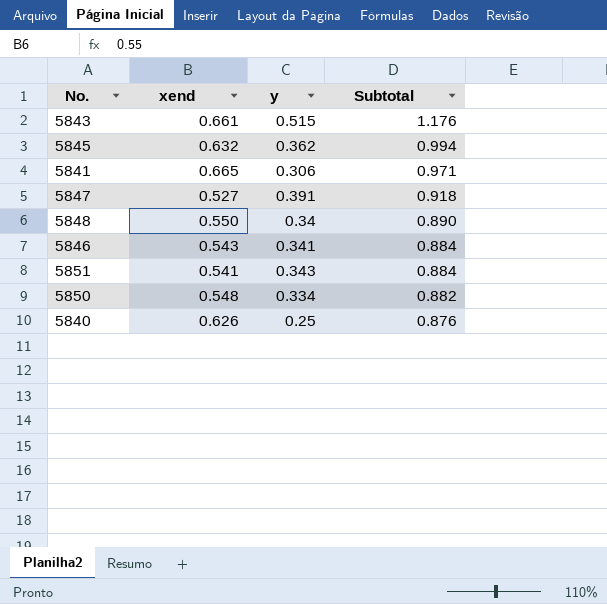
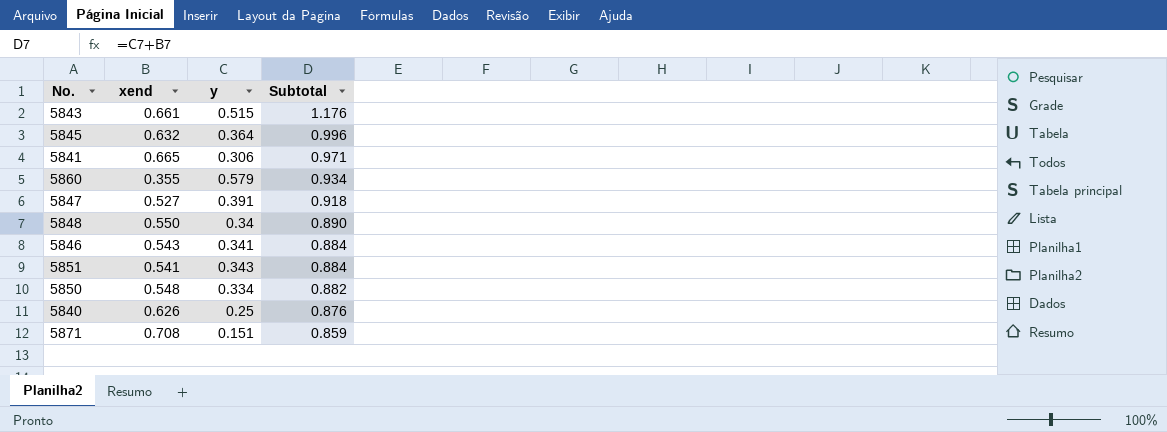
5845 | y: 0.362 -> 0.364
5845 | Subtotal: 0.994 -> 0.996
row 5860: none -> 0.355 | 0.579 | 0.934
row 5871: none -> 0.708 | 0.151 | 0.859

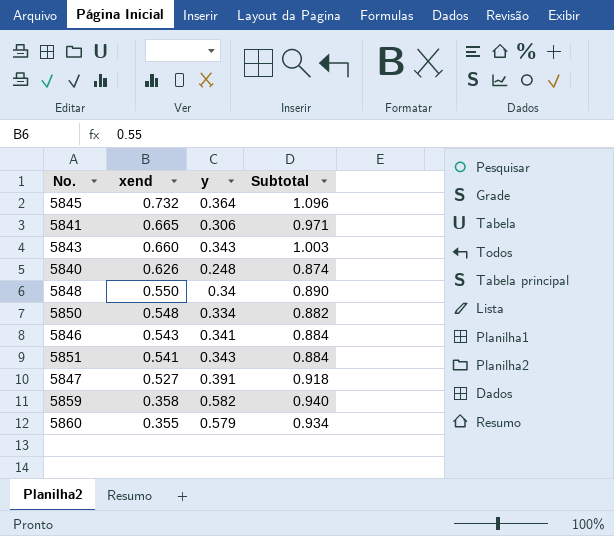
row order: Subtotal descending -> xend descending
row 5871: 0.708 | 0.151 | 0.859 -> none
5845 | xend: 0.632 -> 0.732
5845 | Subtotal: 0.996 -> 1.096
5843 | xend: 0.661 -> 0.660
5843 | y: 0.515 -> 0.343
5843 | Subtotal: 1.176 -> 1.003
5840 | y: 0.25 -> 0.248
5840 | Subtotal: 0.876 -> 0.874
row 5859: none -> 0.358 | 0.582 | 0.940

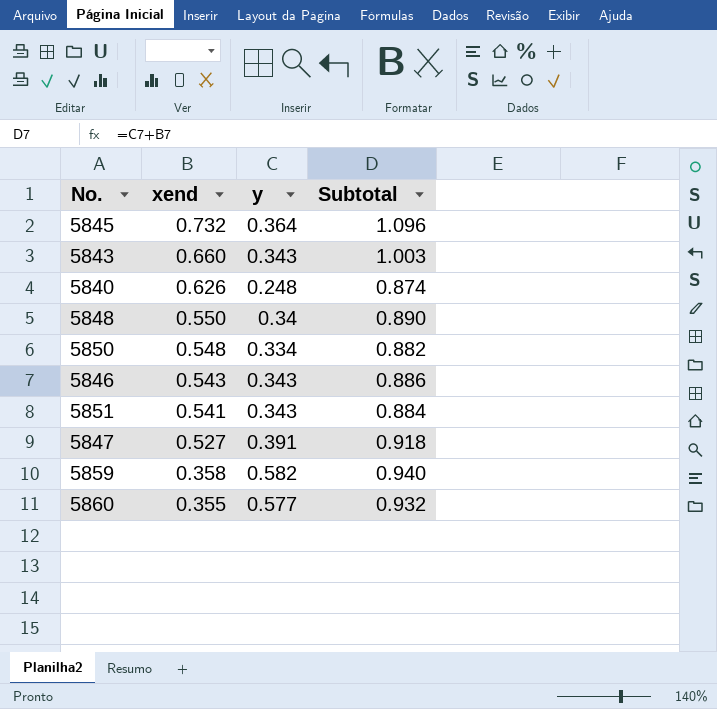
row 5841: 0.665 | 0.306 | 0.971 -> none
5846 | y: 0.341 -> 0.343
5846 | Subtotal: 0.884 -> 0.886
5860 | y: 0.579 -> 0.577
5860 | Subtotal: 0.934 -> 0.932

